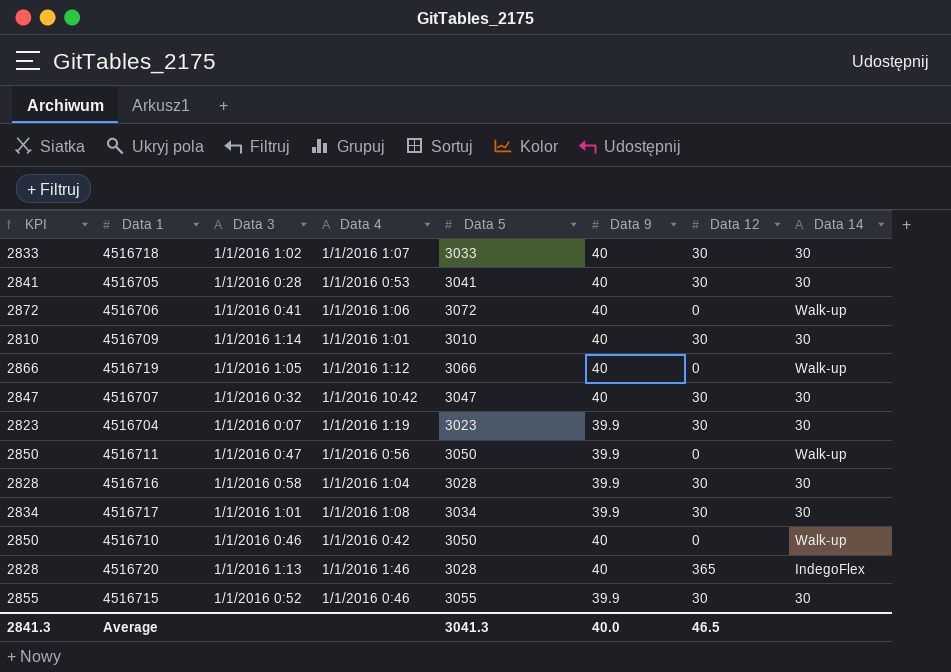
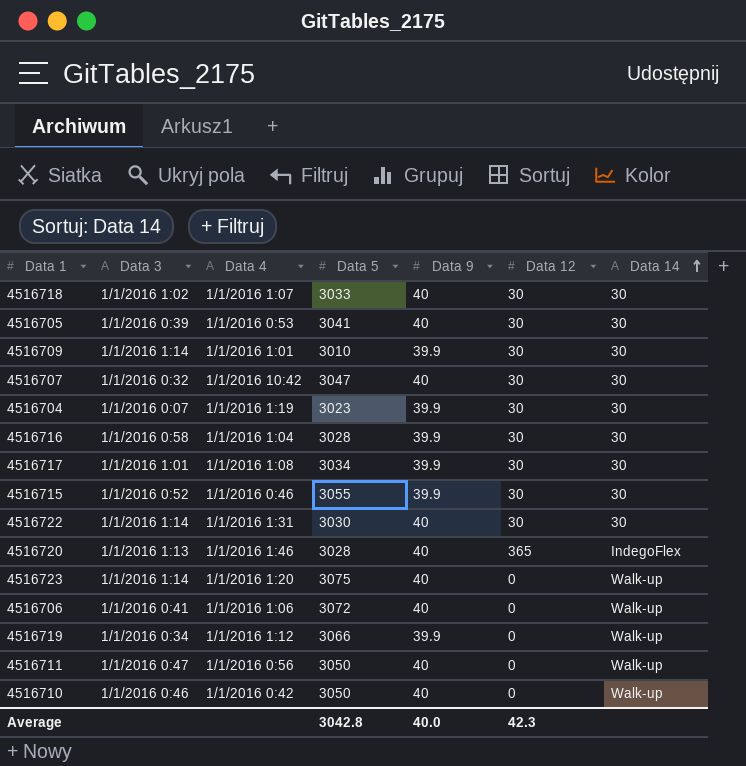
row order: none -> Data 14 ascending
column KPI | formula: [Data 5] - 200 -> none
4516705 | Data 3: 1/1/2016 0:28 -> 1/1/2016 0:39
4516709 | Data 9: 40 -> 39.9
row 4516722: none -> 1/1/2016 1:14 | 1/1/2016 1:31 | 3030 | 40 | 30 | 30
row 4516723: none -> 1/1/2016 1:14 | 1/1/2016 1:20 | 3075 | 40 | 0 | Walk-up
4516719 | Data 3: 1/1/2016 1:05 -> 1/1/2016 0:34
4516719 | Data 9: 40 -> 39.9
4516711 | Data 9: 39.9 -> 40
Average | Data 5: 3041.3 -> 3042.8
Average | Data 12: 46.5 -> 42.3

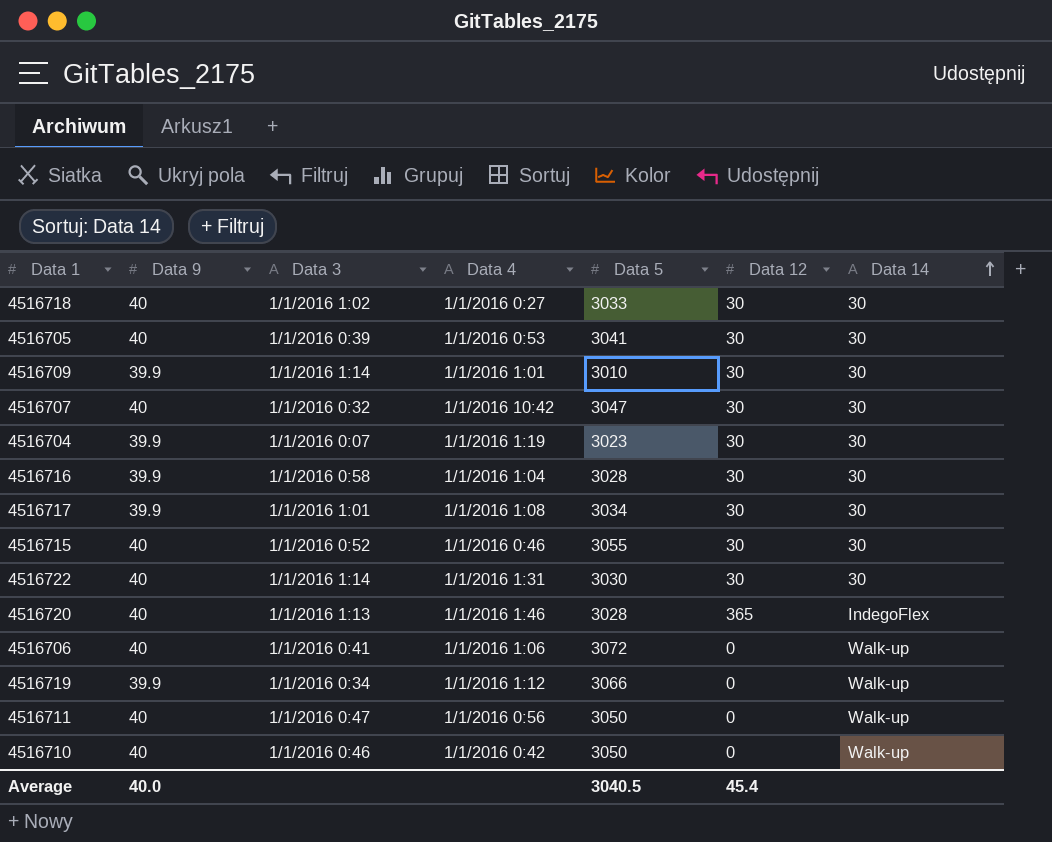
column Data 9 | position: 5 -> 2
row 4516723: 1/1/2016 1:14 | 1/1/2016 1:20 | 3075 | 40 | 0 | Walk-up -> none
4516718 | Data 4: 1/1/2016 1:07 -> 1/1/2016 0:27
4516715 | Data 9: 39.9 -> 40
Average | Data 5: 3042.8 -> 3040.5
Average | Data 12: 42.3 -> 45.4

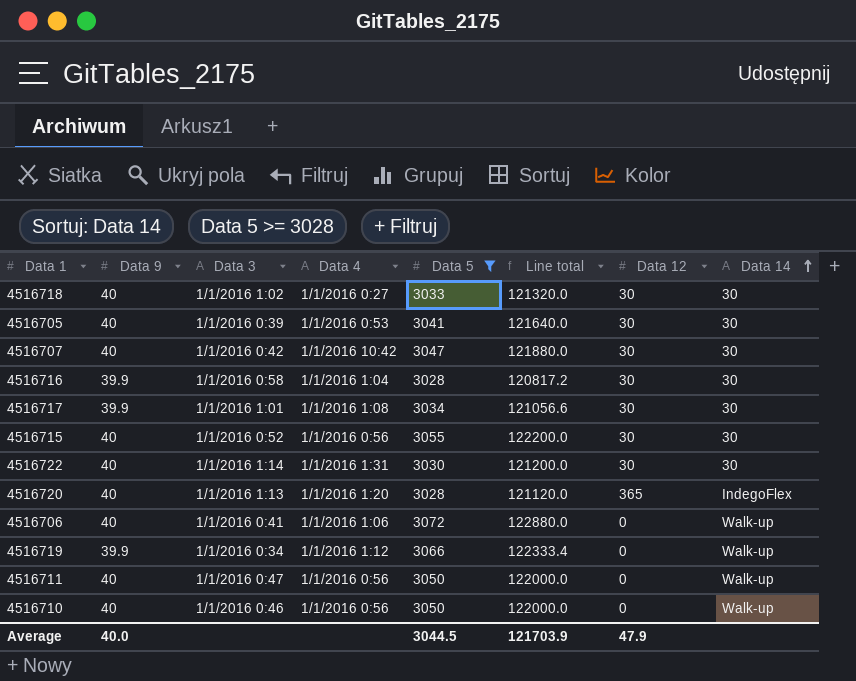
filter: none -> Data 5 >= 3028
column Line total | formula: none -> [Data 9] * [Data 5]
4516707 | Data 3: 1/1/2016 0:32 -> 1/1/2016 0:42
4516715 | Data 4: 1/1/2016 0:46 -> 1/1/2016 0:56
4516720 | Data 4: 1/1/2016 1:46 -> 1/1/2016 1:20
4516710 | Data 4: 1/1/2016 0:42 -> 1/1/2016 0:56
Average | Data 5: 3040.5 -> 3044.5
Average | Data 12: 45.4 -> 47.9

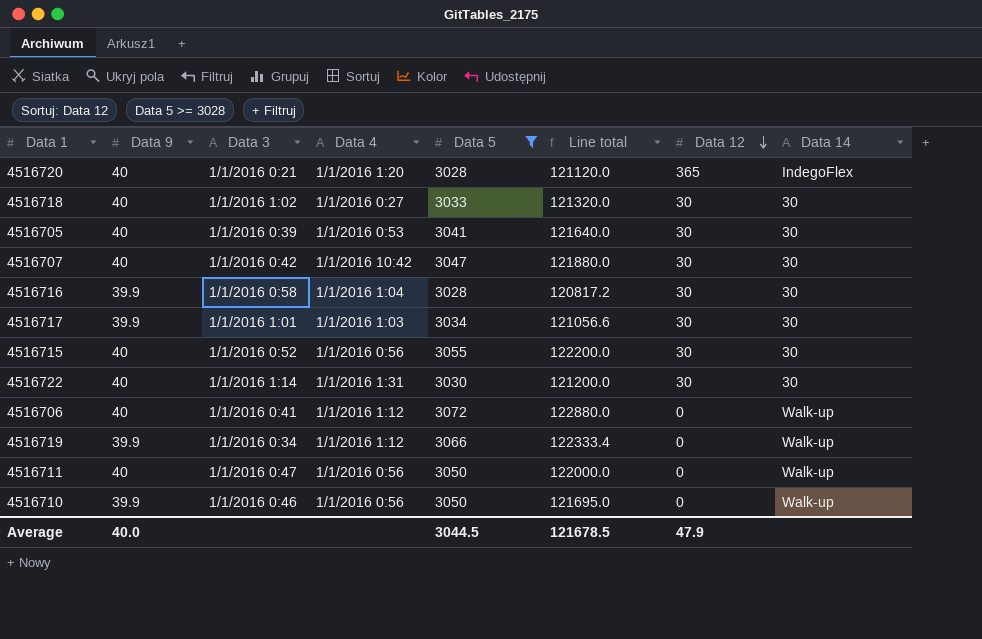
row order: Data 14 ascending -> Data 12 descending
4516720 | Data 3: 1/1/2016 1:13 -> 1/1/2016 0:21
4516717 | Data 4: 1/1/2016 1:08 -> 1/1/2016 1:03
4516706 | Data 4: 1/1/2016 1:06 -> 1/1/2016 1:12
4516710 | Data 9: 40 -> 39.9
4516710 | Line total: 122000.0 -> 121695.0
Average | Line total: 121703.9 -> 121678.5

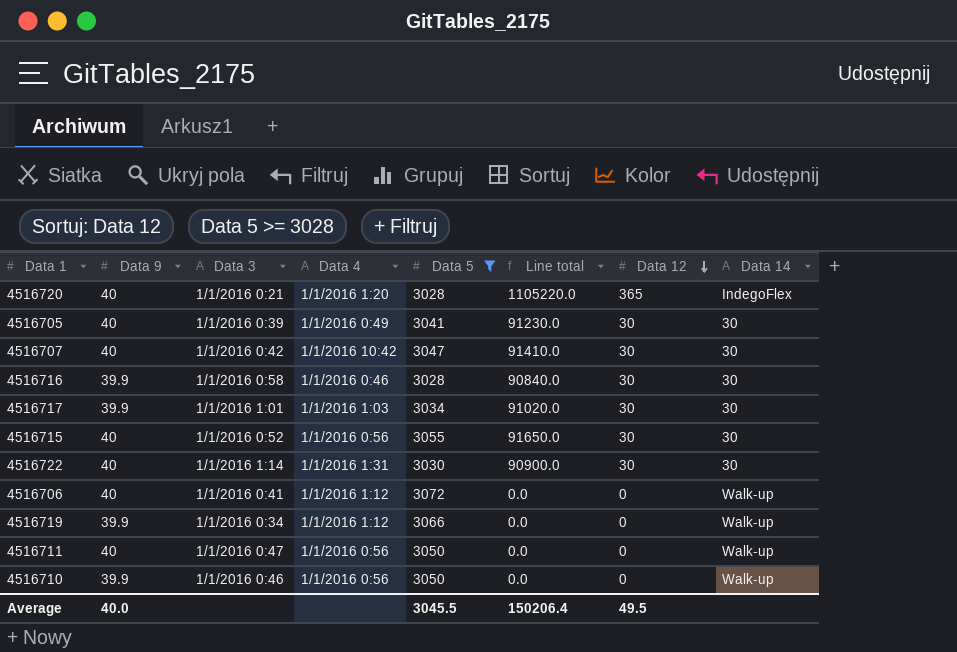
column Line total | formula: [Data 9] * [Data 5] -> [Data 5] * [Data 12]
row 4516718: 40 | 1/1/2016 1:02 | 1/1/2016 0:27 | 3033 | 121320.0 | 30 | 30 -> none
4516705 | Data 4: 1/1/2016 0:53 -> 1/1/2016 0:49
4516716 | Data 4: 1/1/2016 1:04 -> 1/1/2016 0:46
Average | Data 5: 3044.5 -> 3045.5
Average | Line total: 121678.5 -> 150206.4
Average | Data 12: 47.9 -> 49.5

